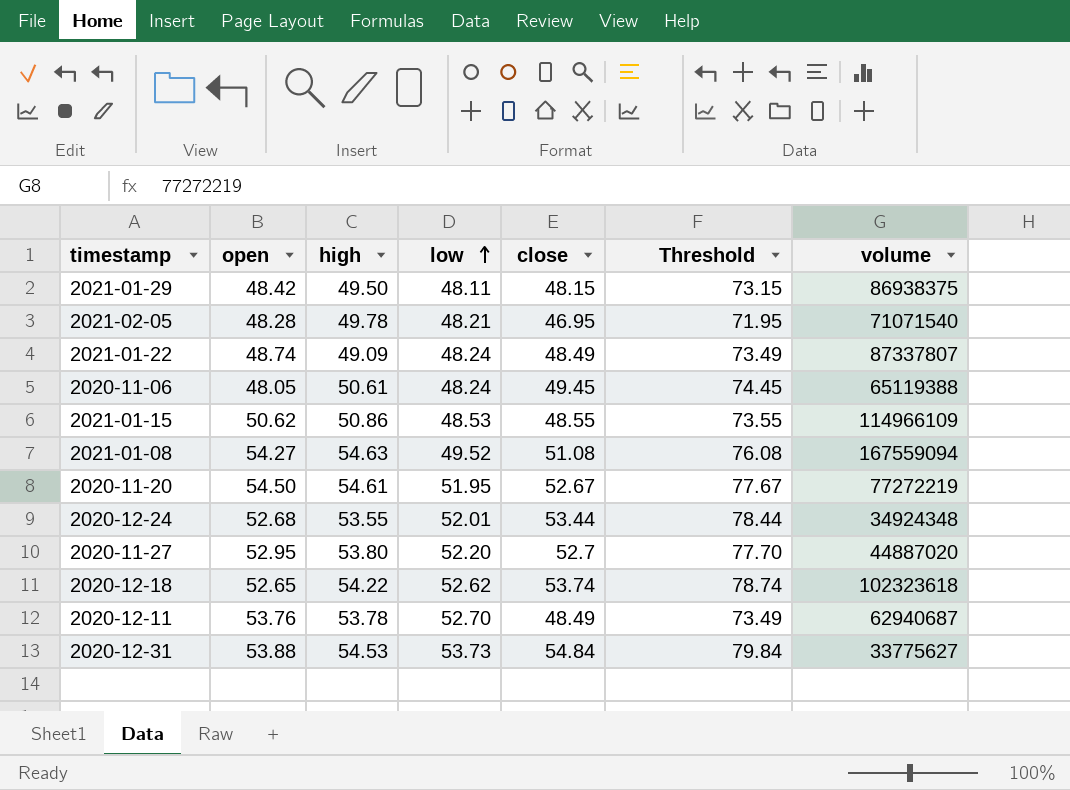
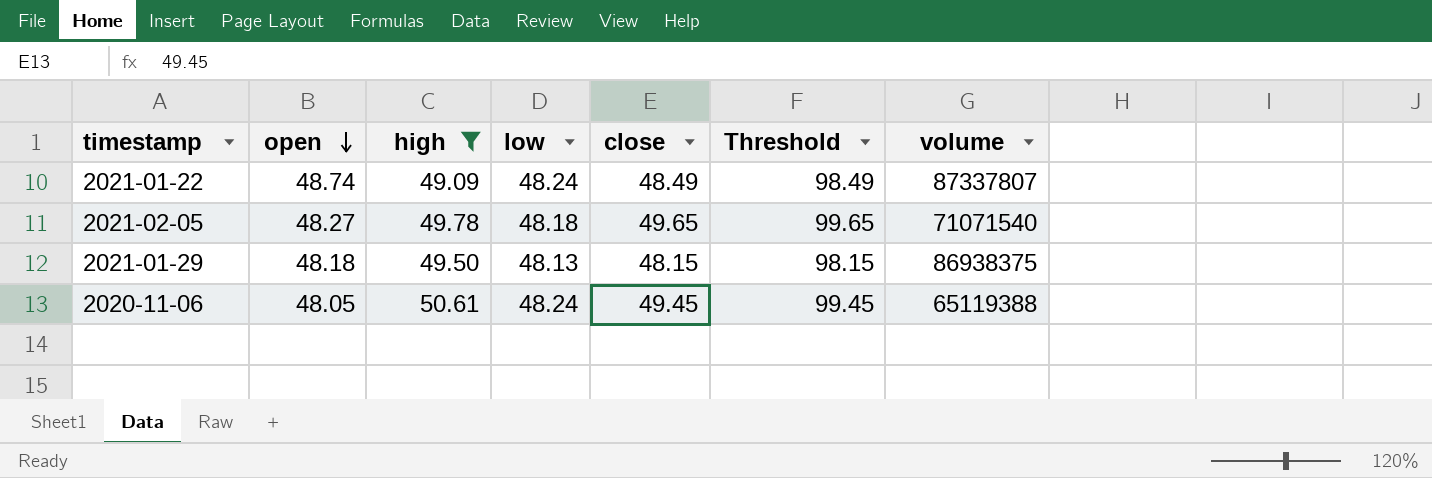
filter: none -> high <= 50.61
row order: low ascending -> open descending
column Threshold | formula: [close] + 25 -> [close] + 50
2021-02-05 | open: 48.28 -> 48.27
2021-02-05 | low: 48.21 -> 48.18
2021-02-05 | close: 46.95 -> 49.65
2021-01-29 | open: 48.42 -> 48.18
2021-01-29 | low: 48.11 -> 48.13

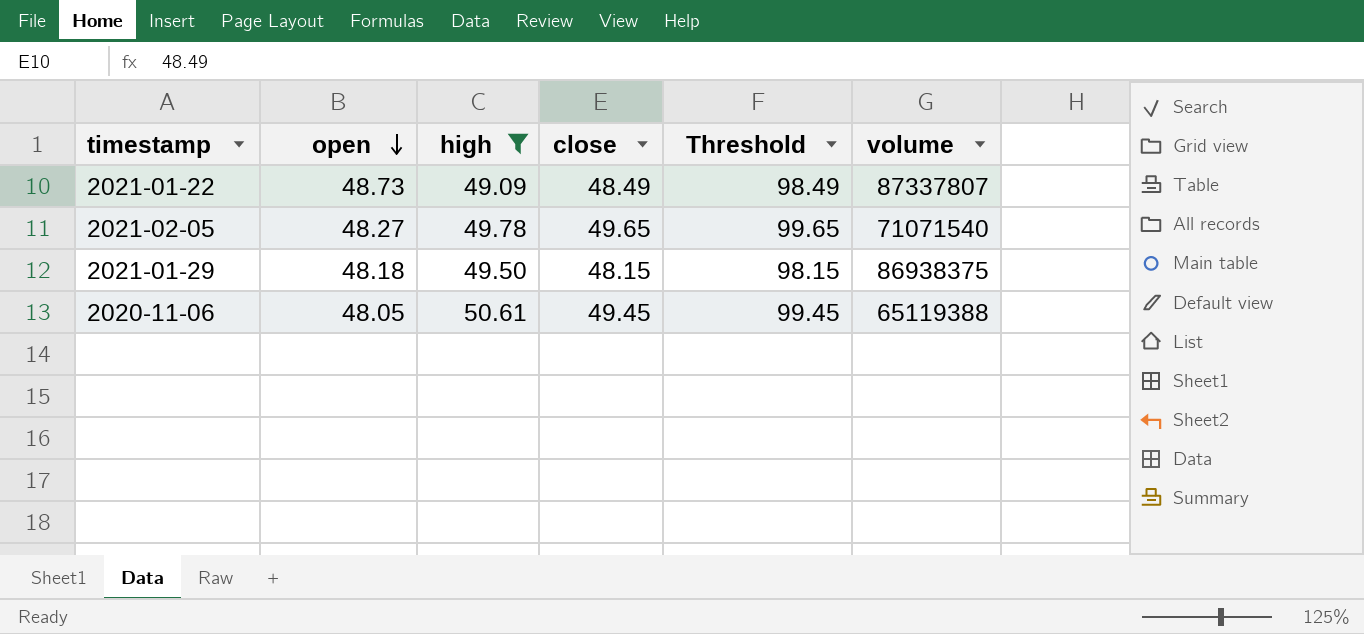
column low | position: 4 -> none
2021-01-22 | open: 48.74 -> 48.73

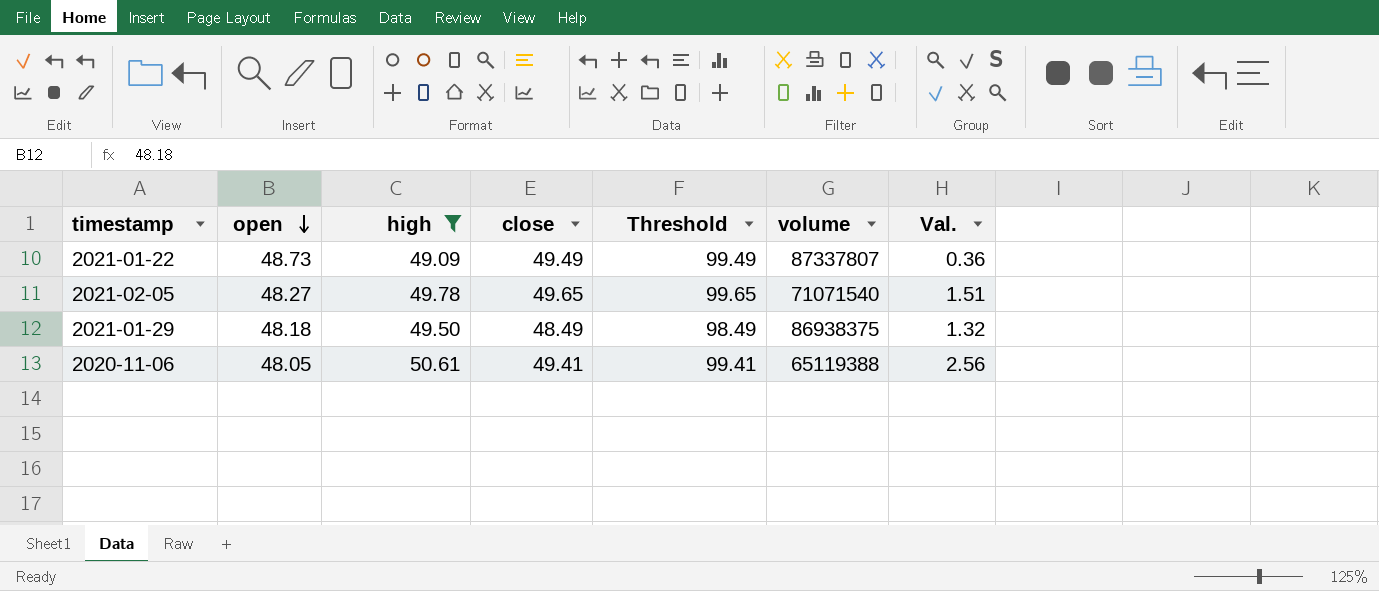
column Val. | formula: none -> [high] - [open]
2021-01-22 | close: 48.49 -> 49.49
2021-01-22 | Threshold: 98.49 -> 99.49
2021-01-29 | close: 48.15 -> 48.49
2021-01-29 | Threshold: 98.15 -> 98.49
2020-11-06 | close: 49.45 -> 49.41
2020-11-06 | Threshold: 99.45 -> 99.41

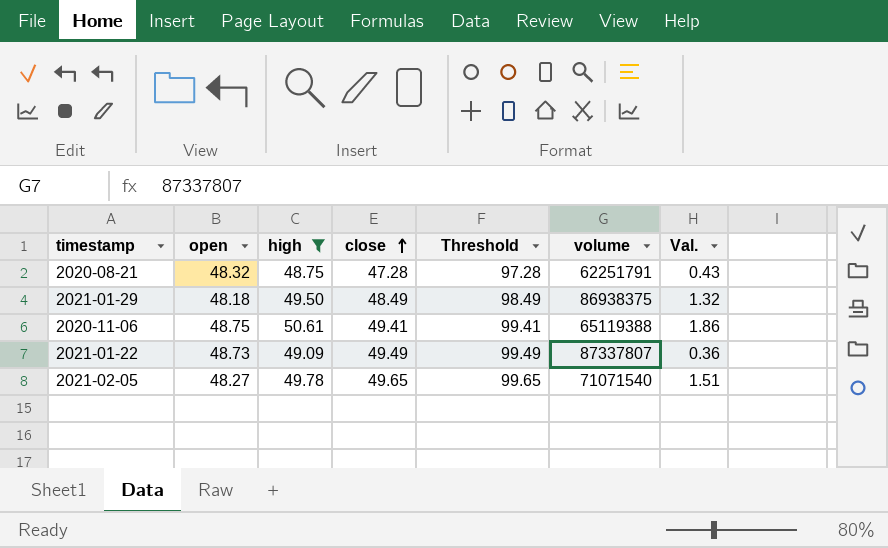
row order: open descending -> close ascending
row 2020-08-21: none -> 48.32 | 48.75 | 47.28 | 97.28 | 62251791 | 0.43
2020-11-06 | open: 48.05 -> 48.75
2020-11-06 | Val.: 2.56 -> 1.86

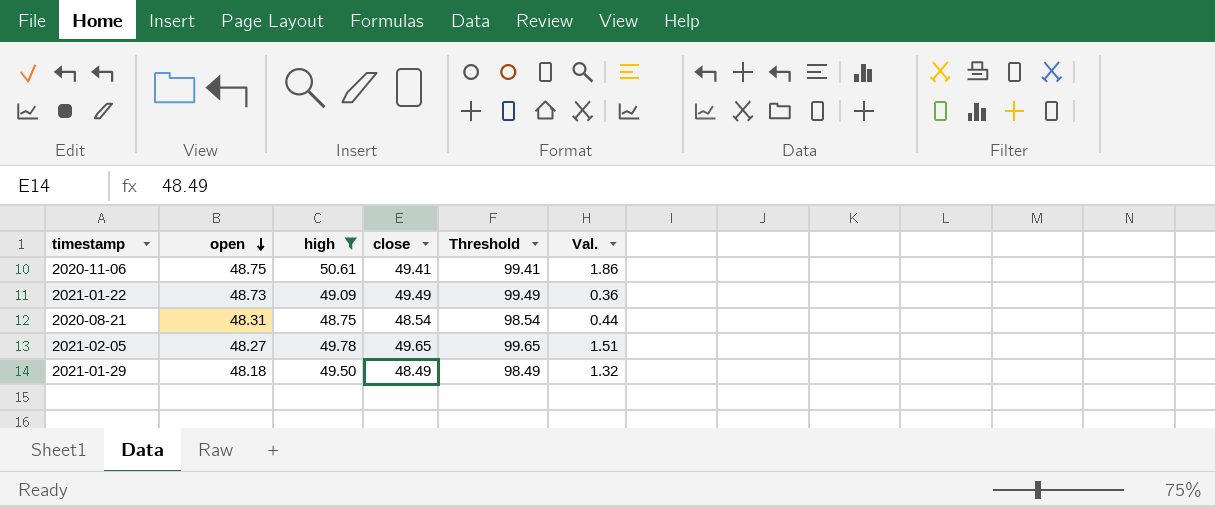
row order: close ascending -> open descending
column volume | position: 6 -> none
2020-08-21 | open: 48.32 -> 48.31
2020-08-21 | close: 47.28 -> 48.54
2020-08-21 | Threshold: 97.28 -> 98.54
2020-08-21 | Val.: 0.43 -> 0.44

